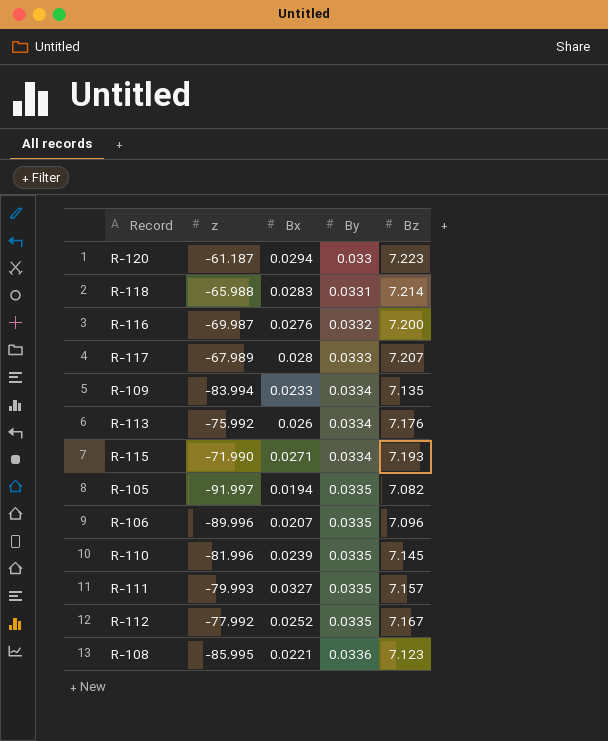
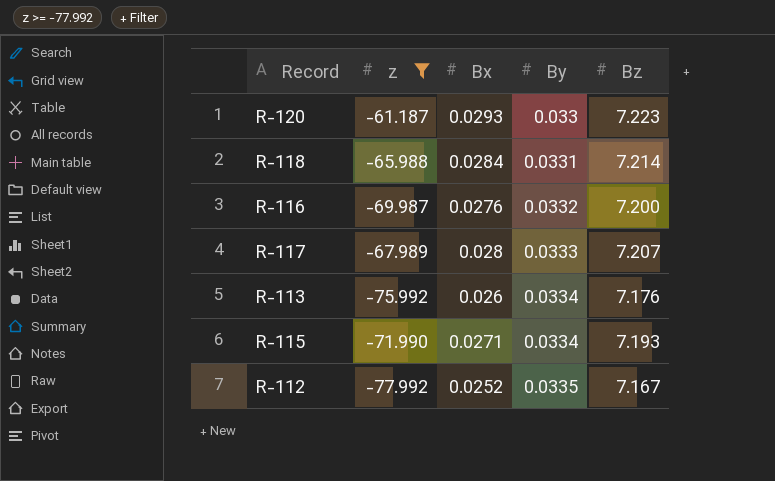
filter: none -> z >= -77.992
R-120 | Bx: 0.0294 -> 0.0293
R-118 | Bx: 0.0283 -> 0.0284

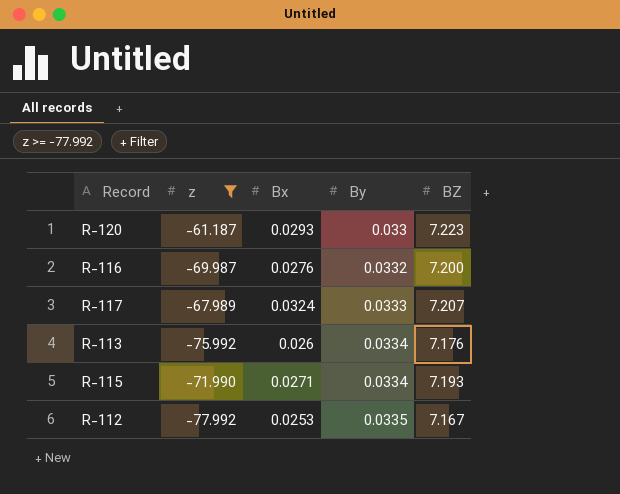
column name: Bz -> BZ
row R-118: -65.988 | 0.0284 | 0.0331 | 7.214 -> none
R-117 | Bx: 0.028 -> 0.0324
R-112 | Bx: 0.0252 -> 0.0253

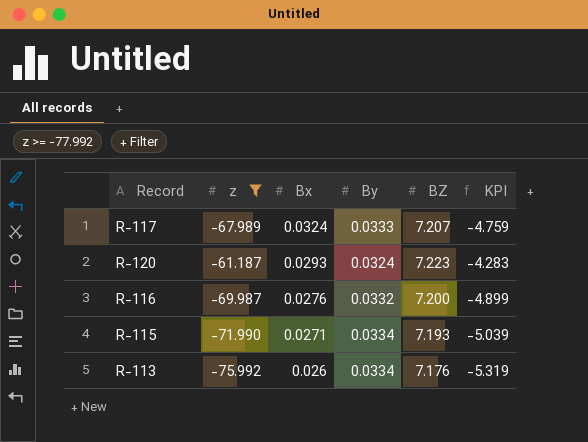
row order: By ascending -> Bx descending
column KPI | formula: none -> [z] * 0.07
row R-112: -77.992 | 0.0253 | 0.0335 | 7.167 -> none
R-120 | By: 0.033 -> 0.0324

